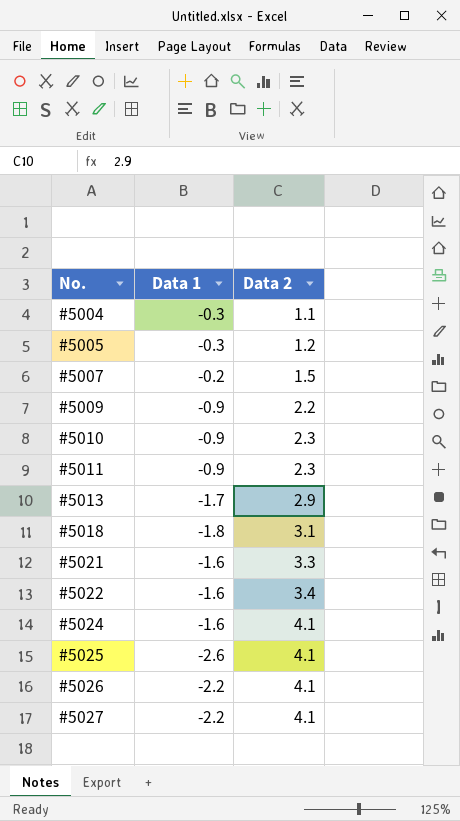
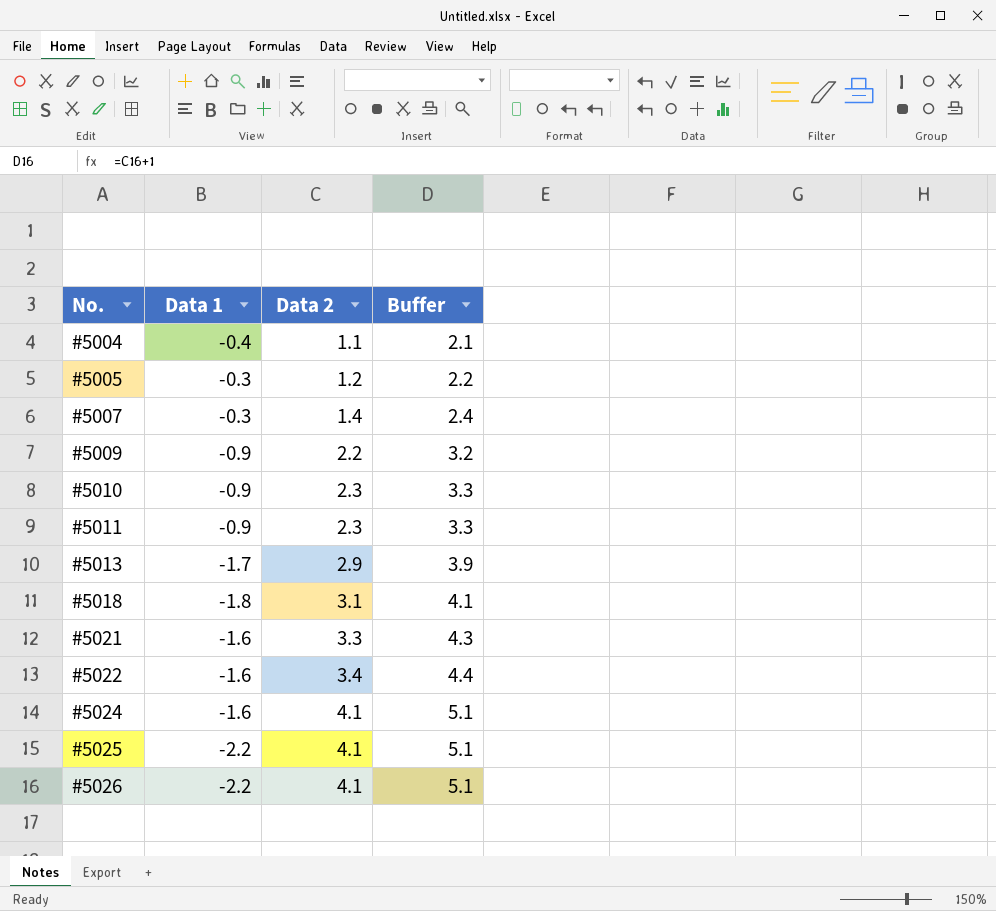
column Buffer | formula: none -> [Data 2] + 1
row #5027: -2.2 | 4.1 -> none
#5004 | Data 1: -0.3 -> -0.4
#5007 | Data 1: -0.2 -> -0.3
#5007 | Data 2: 1.5 -> 1.4
#5025 | Data 1: -2.6 -> -2.2

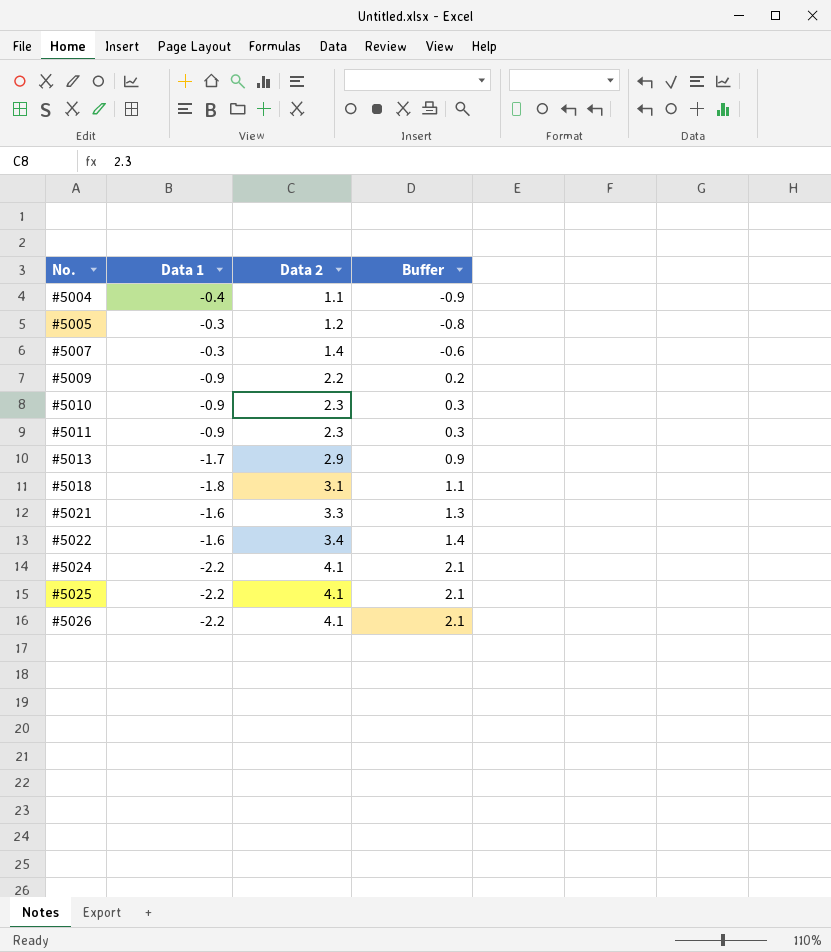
column Buffer | formula: [Data 2] + 1 -> [Data 2] - 2
#5024 | Data 1: -1.6 -> -2.2

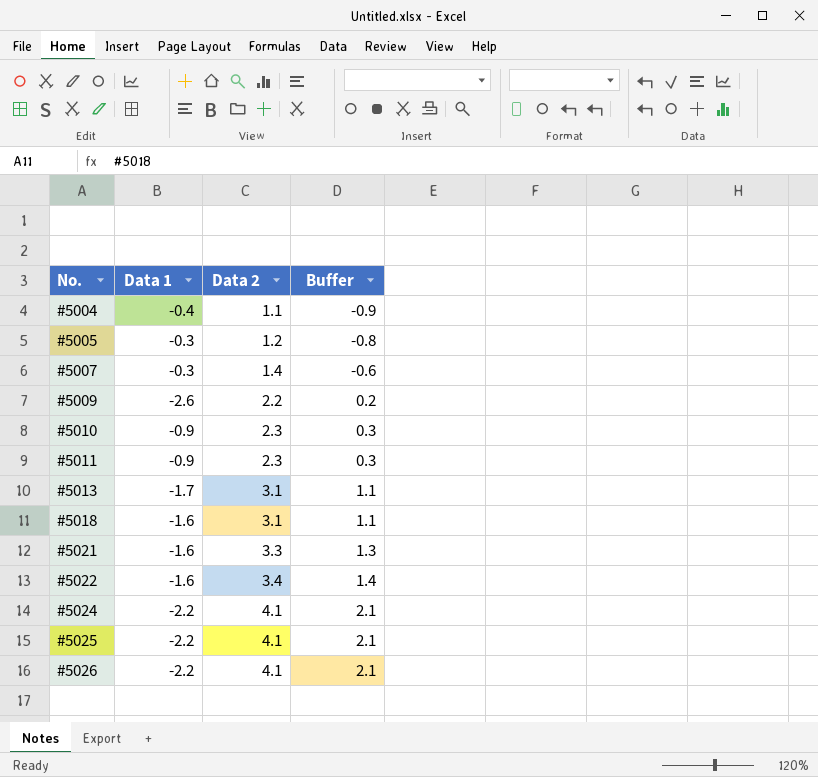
#5009 | Data 1: -0.9 -> -2.6
#5013 | Data 2: 2.9 -> 3.1
#5013 | Buffer: 0.9 -> 1.1
#5018 | Data 1: -1.8 -> -1.6

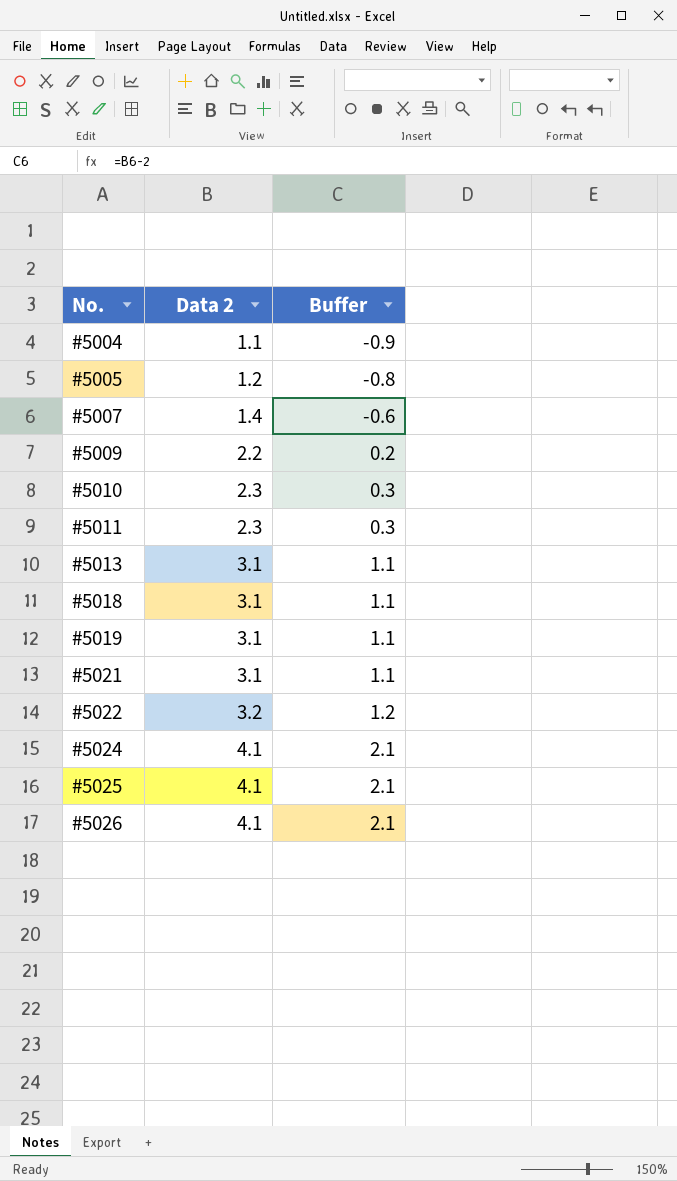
column Data 1 | position: 2 -> none
row #5019: none -> 3.1 | 1.1
#5021 | Data 2: 3.3 -> 3.1
#5021 | Buffer: 1.3 -> 1.1
#5022 | Data 2: 3.4 -> 3.2
#5022 | Buffer: 1.4 -> 1.2

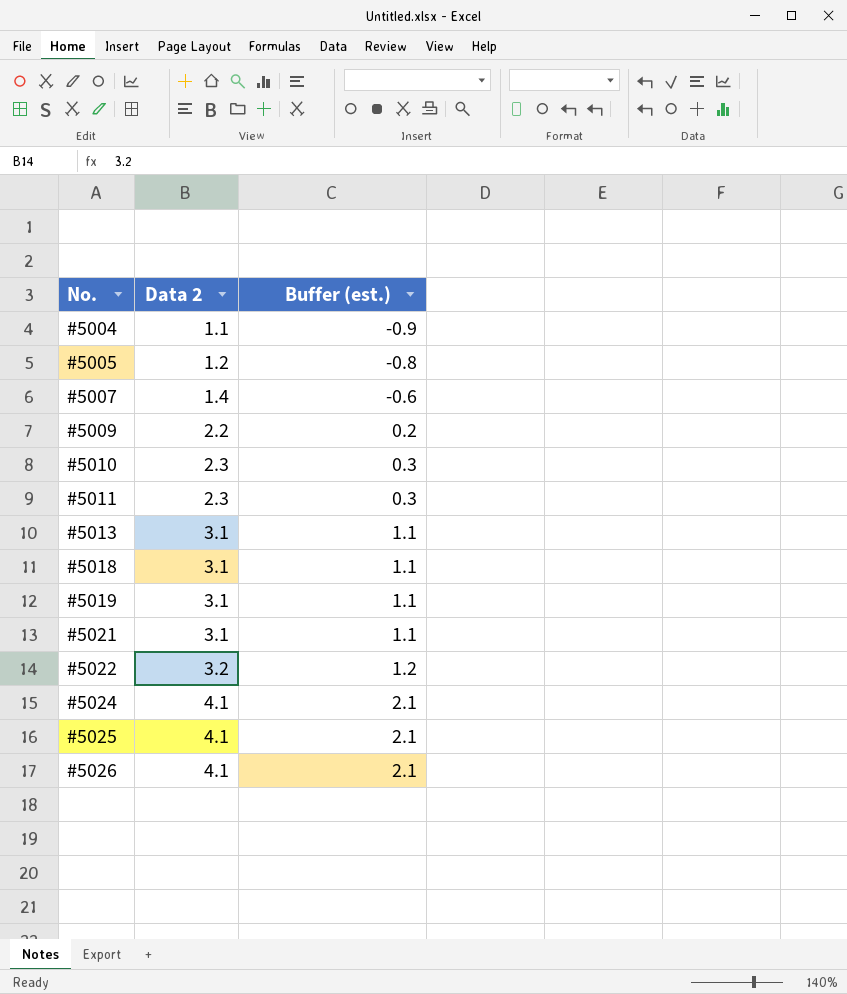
column name: Buffer -> Buffer (est.)

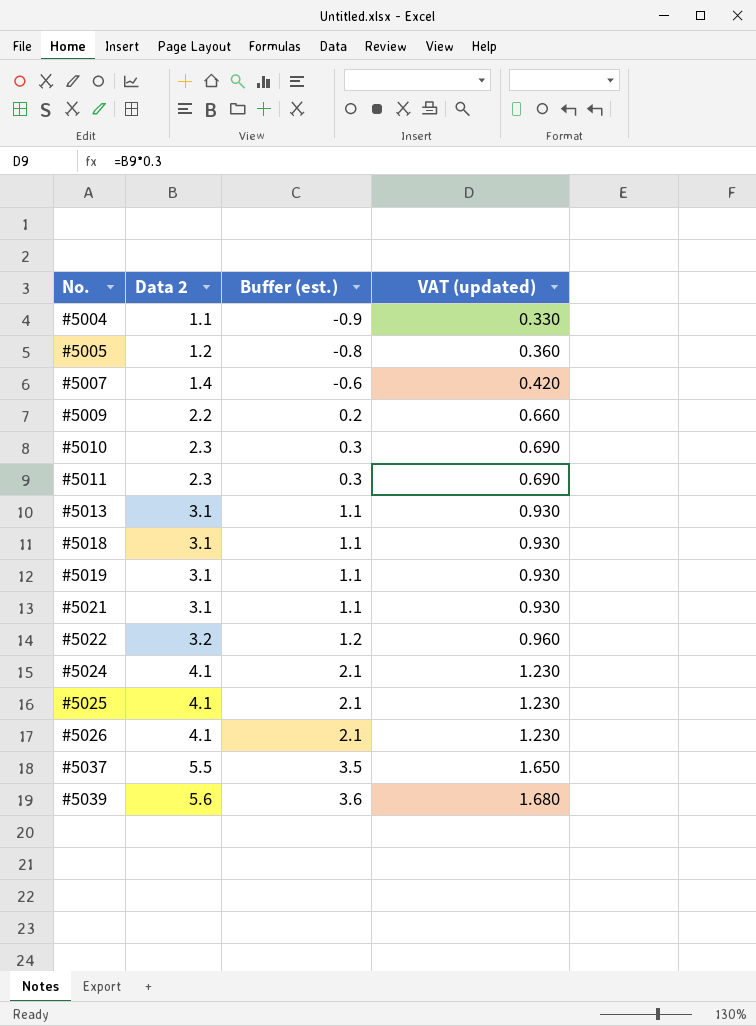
column VAT (updated) | formula: none -> [Data 2] * 0.3
row #5037: none -> 5.5 | 3.5 | 1.650
row #5039: none -> 5.6 | 3.6 | 1.680

